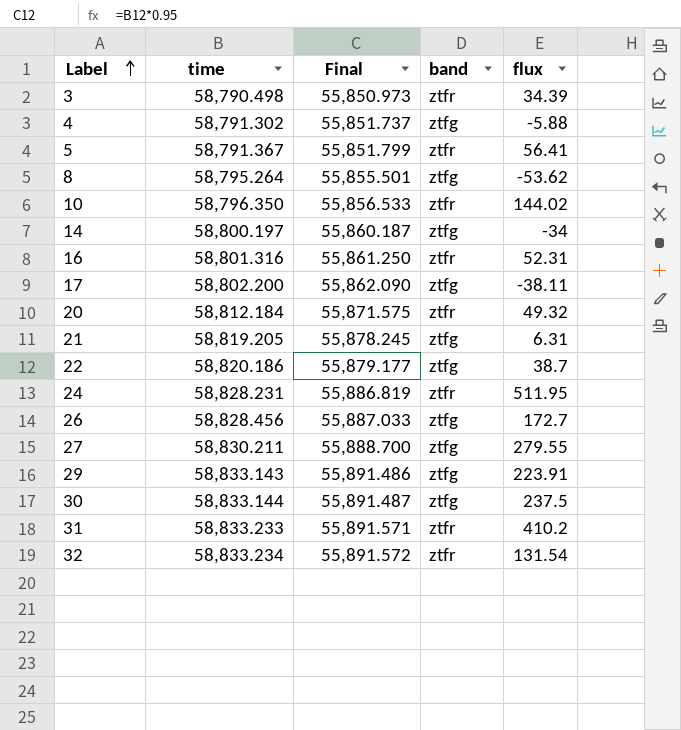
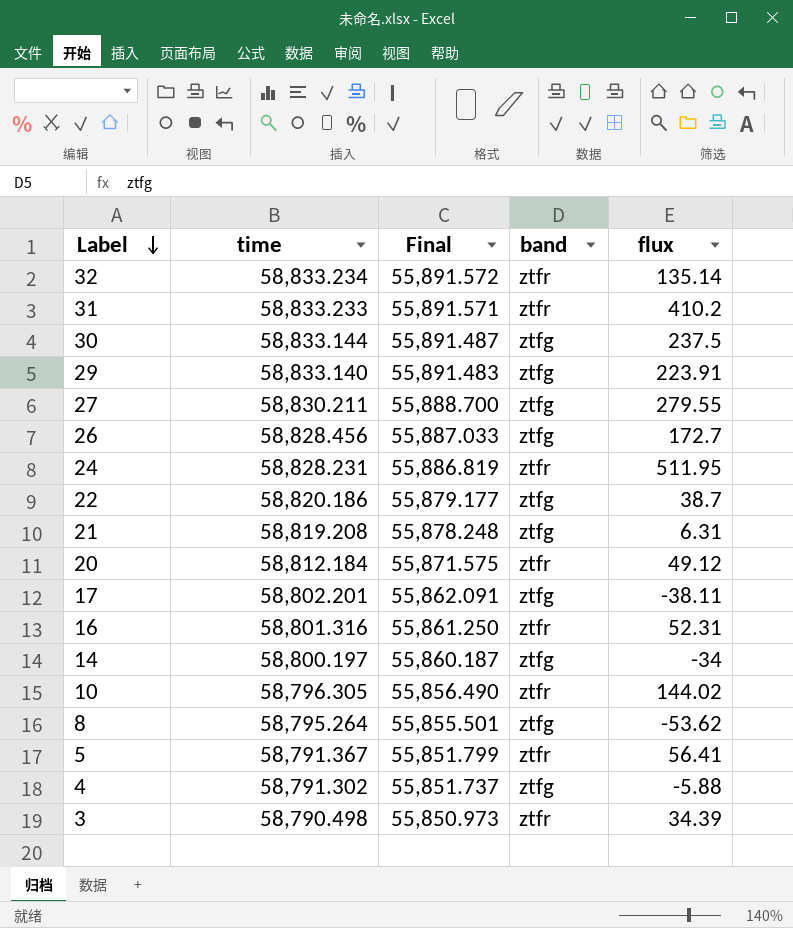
row order: Label ascending -> Label descending
32 | flux: 131.54 -> 135.14
29 | time: 58,833.143 -> 58,833.140
29 | Final: 55,891.486 -> 55,891.483
21 | time: 58,819.205 -> 58,819.208
21 | Final: 55,878.245 -> 55,878.248
20 | flux: 49.32 -> 49.12
17 | time: 58,802.200 -> 58,802.201
17 | Final: 55,862.090 -> 55,862.091
10 | time: 58,796.350 -> 58,796.305
10 | Final: 55,856.533 -> 55,856.490

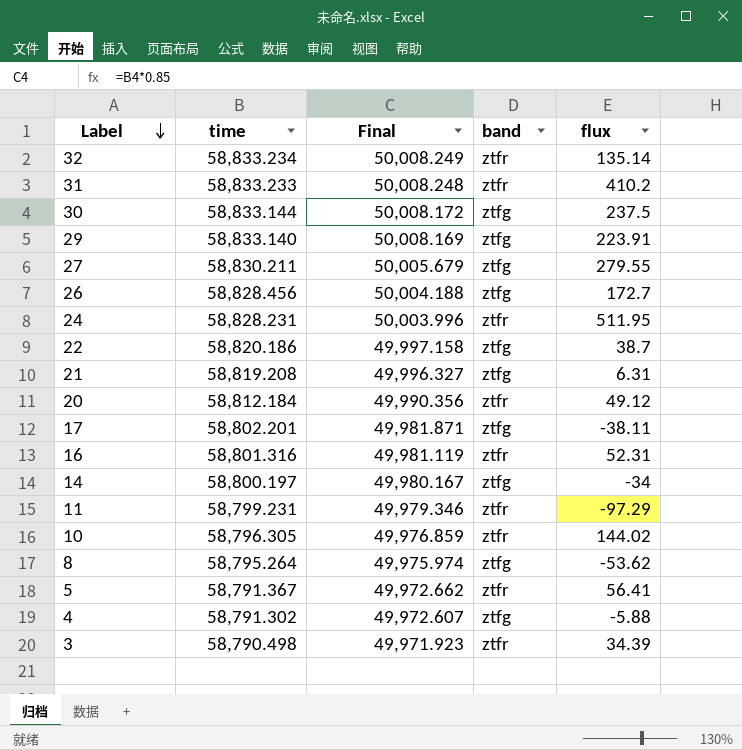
column Final | formula: [time] * 0.95 -> [time] * 0.85
row 11: none -> 58,799.231 | 49,979.346 | ztfr | -97.29

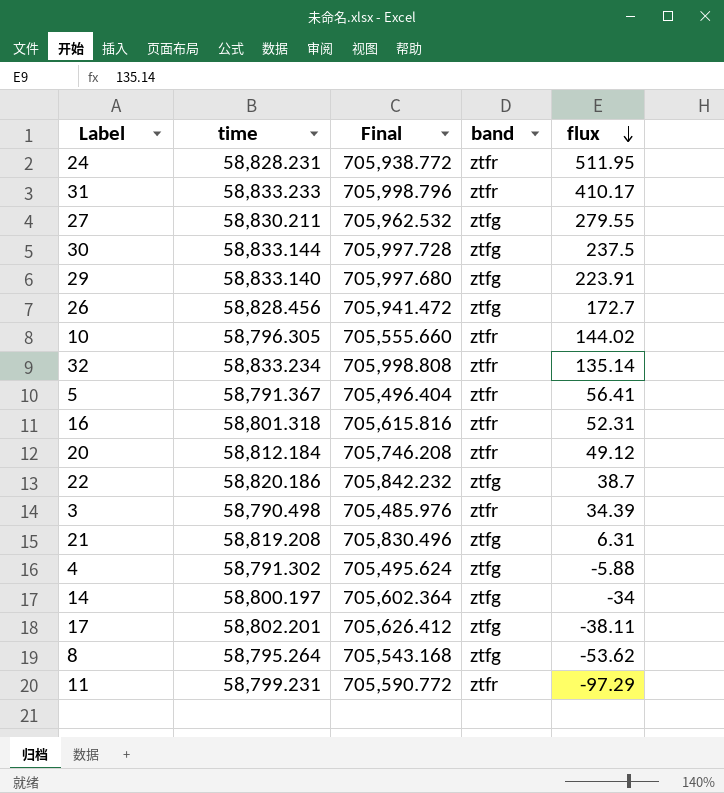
row order: Label descending -> flux descending
column Final | formula: [time] * 0.85 -> [time] * 12
31 | flux: 410.2 -> 410.17
16 | time: 58,801.316 -> 58,801.318

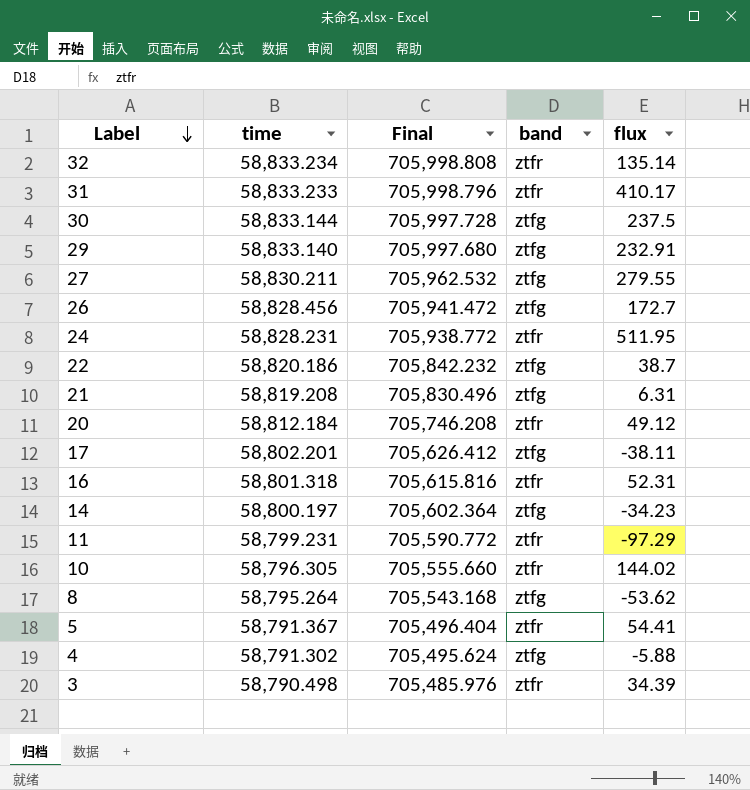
row order: flux descending -> Label descending
29 | flux: 223.91 -> 232.91
14 | flux: -34 -> -34.23
5 | flux: 56.41 -> 54.41

